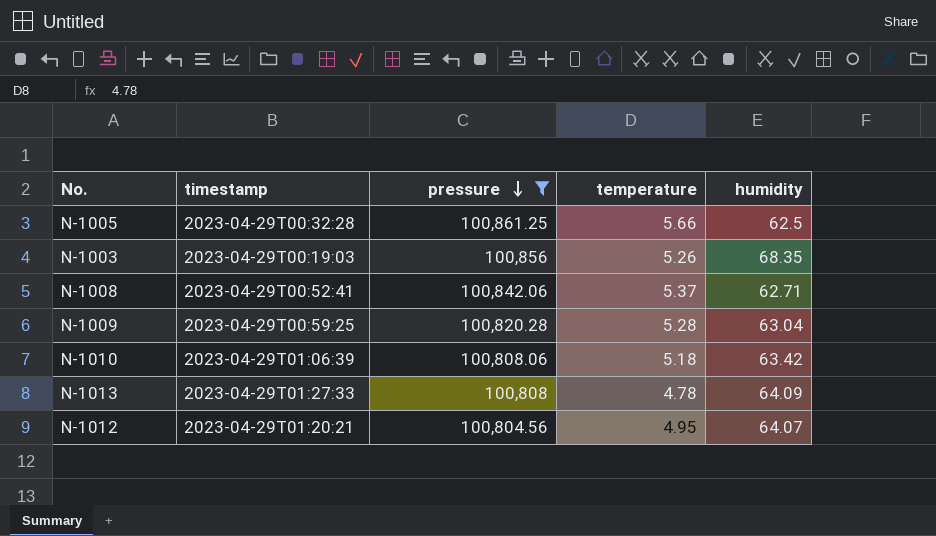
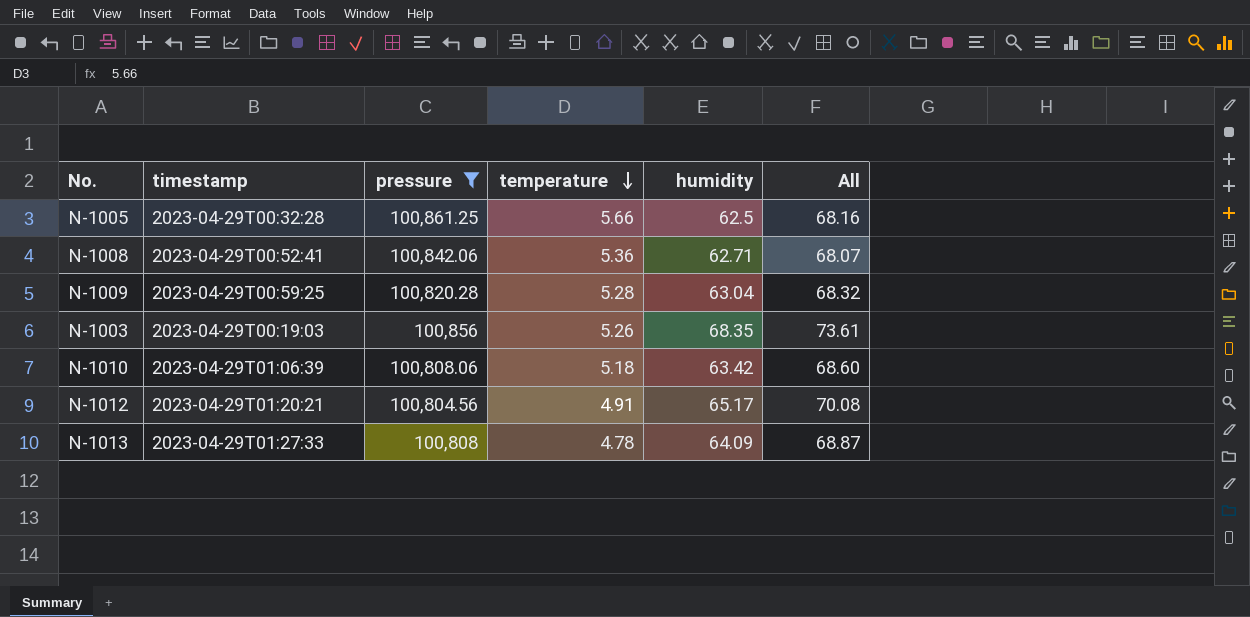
row order: pressure descending -> temperature descending
column All | formula: none -> [temperature] + [humidity]
N-1008 | temperature: 5.37 -> 5.36
N-1012 | temperature: 4.95 -> 4.91
N-1012 | humidity: 64.07 -> 65.17

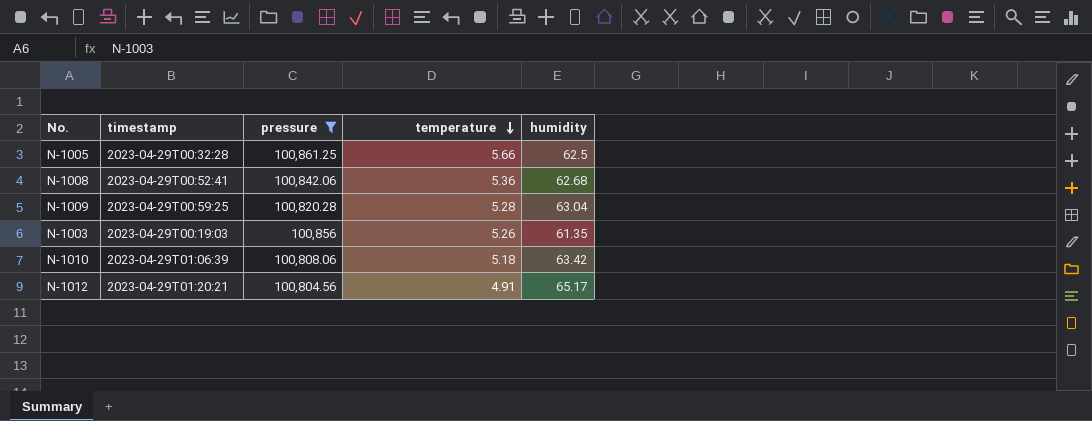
column All | formula: [temperature] + [humidity] -> none
row N-1013: 2023-04-29T01:27:33 | 100,808 | 4.78 | 64.09 | 68.87 -> none
N-1008 | humidity: 62.71 -> 62.68
N-1003 | humidity: 68.35 -> 61.35

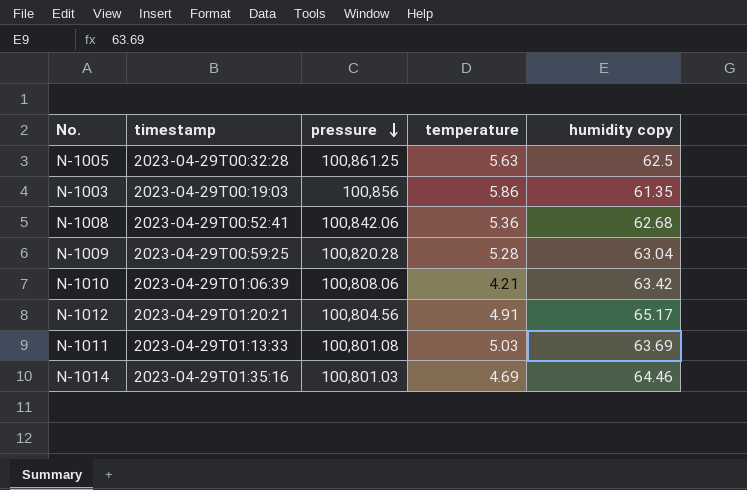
filter: pressure >= 100,804.56 -> none
row order: temperature descending -> pressure descending
column name: humidity -> humidity copy
N-1005 | temperature: 5.66 -> 5.63
N-1003 | temperature: 5.26 -> 5.86
N-1010 | temperature: 5.18 -> 4.21

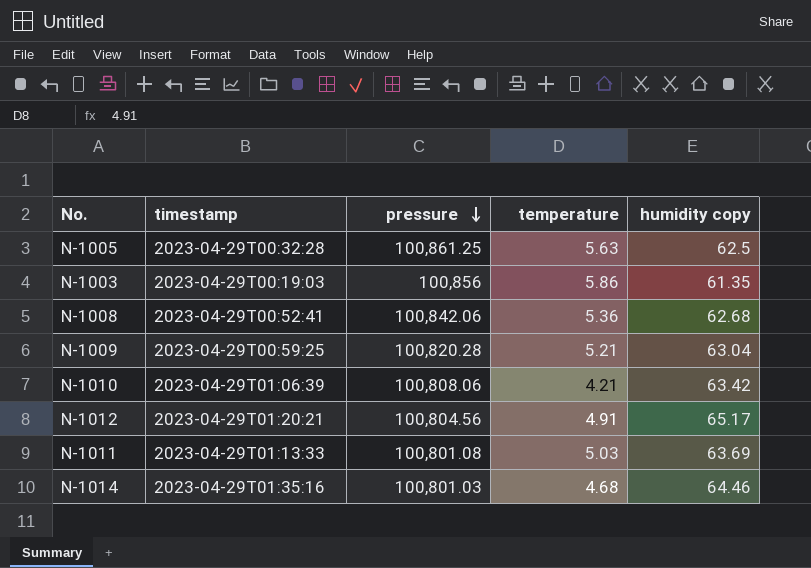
N-1009 | temperature: 5.28 -> 5.21
N-1014 | temperature: 4.69 -> 4.68

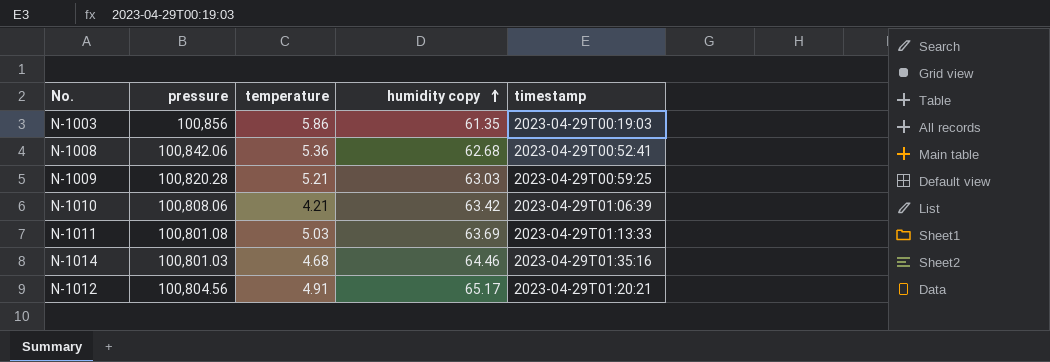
row order: pressure descending -> humidity copy ascending
column timestamp | position: 2 -> 5
row N-1005: 2023-04-29T00:32:28 | 100,861.25 | 5.63 | 62.5 -> none
N-1009 | humidity copy: 63.04 -> 63.03

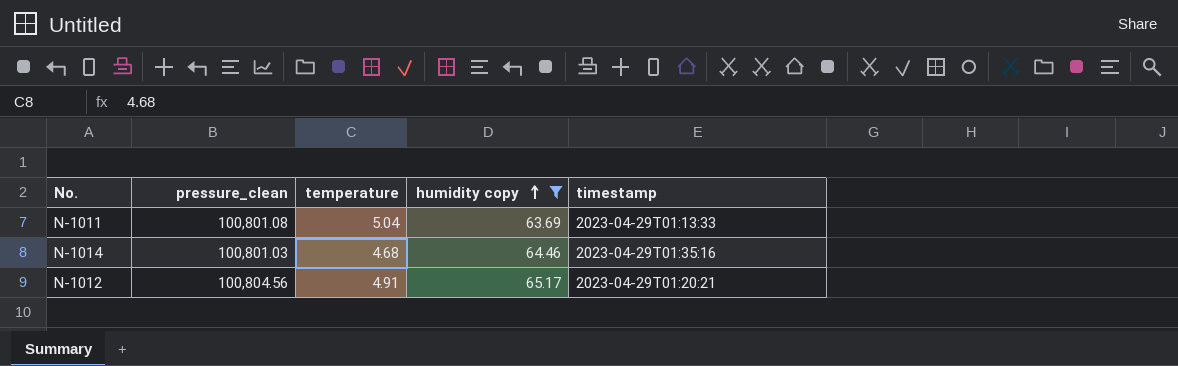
filter: none -> humidity copy >= 63.69
column name: pressure -> pressure_clean
N-1011 | temperature: 5.03 -> 5.04

